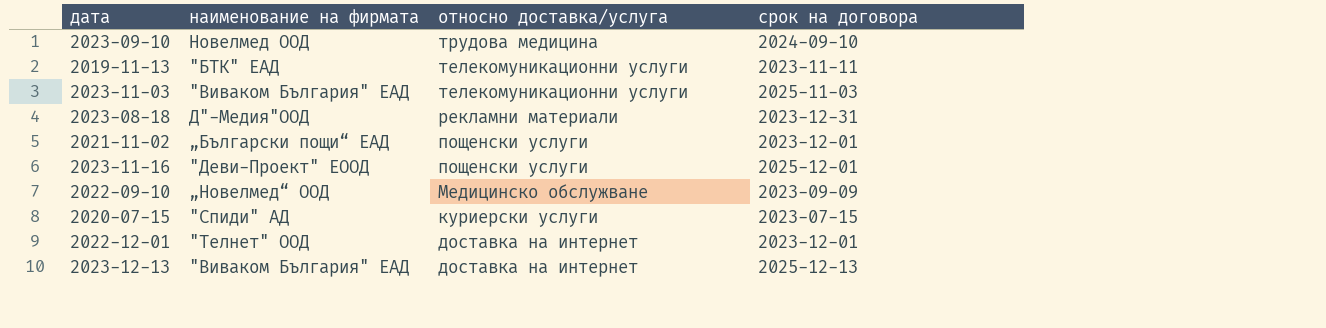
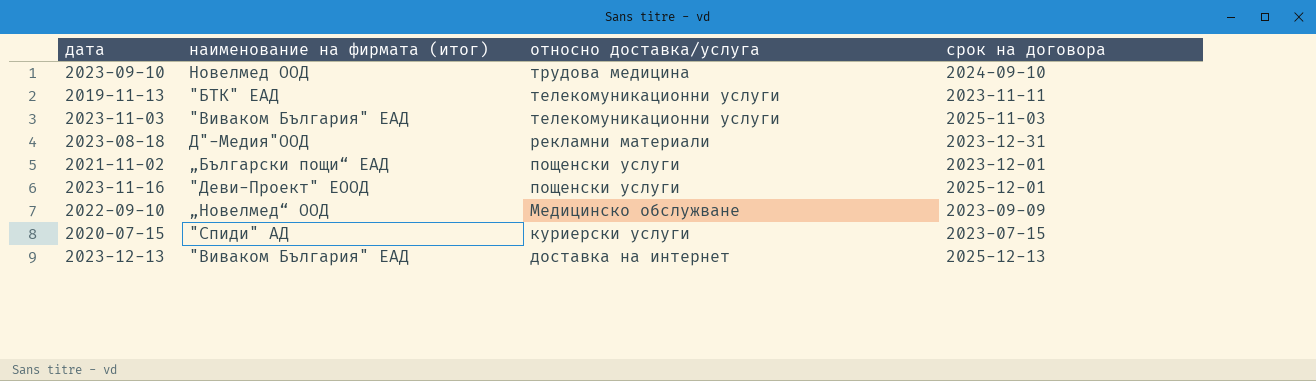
column name: наименование на фирмата -> наименование на фирмата (итог)
row 2022-12-01: "Телнет" ООД | доставка на интернет | 2023-12-01 -> none

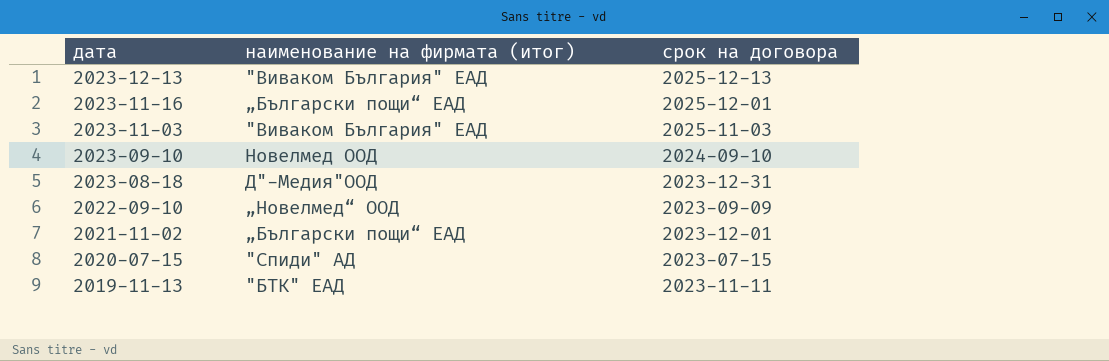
row order: относно доставка/услуга descending -> дата descending
column относно доставка/услуга | position: 3 -> none
2023-11-16 | наименование на фирмата (итог): "Деви-Проект" ЕООД -> „Български пощи“ ЕАД

